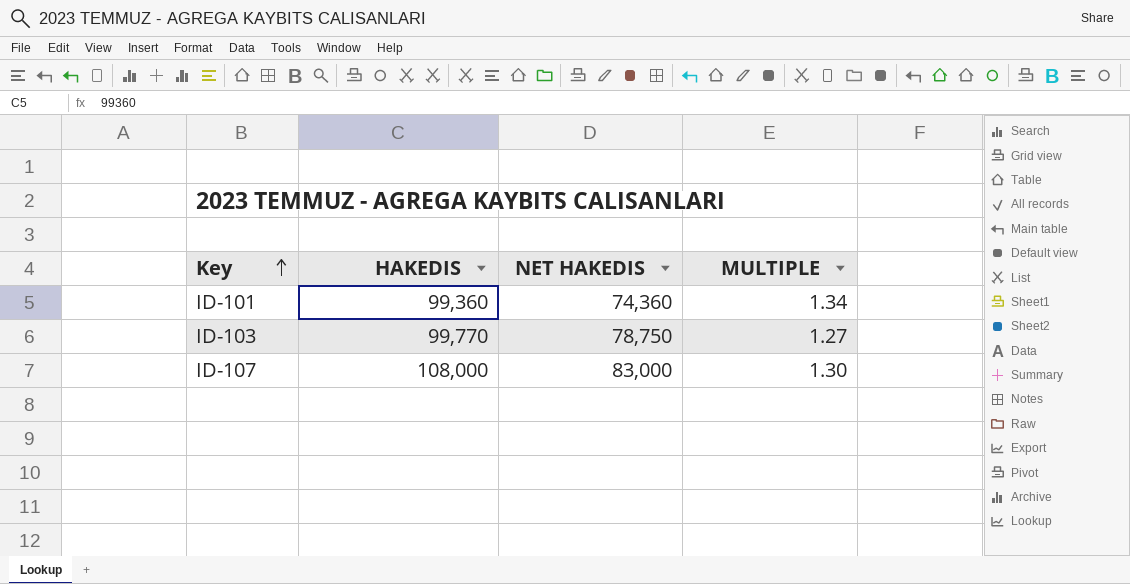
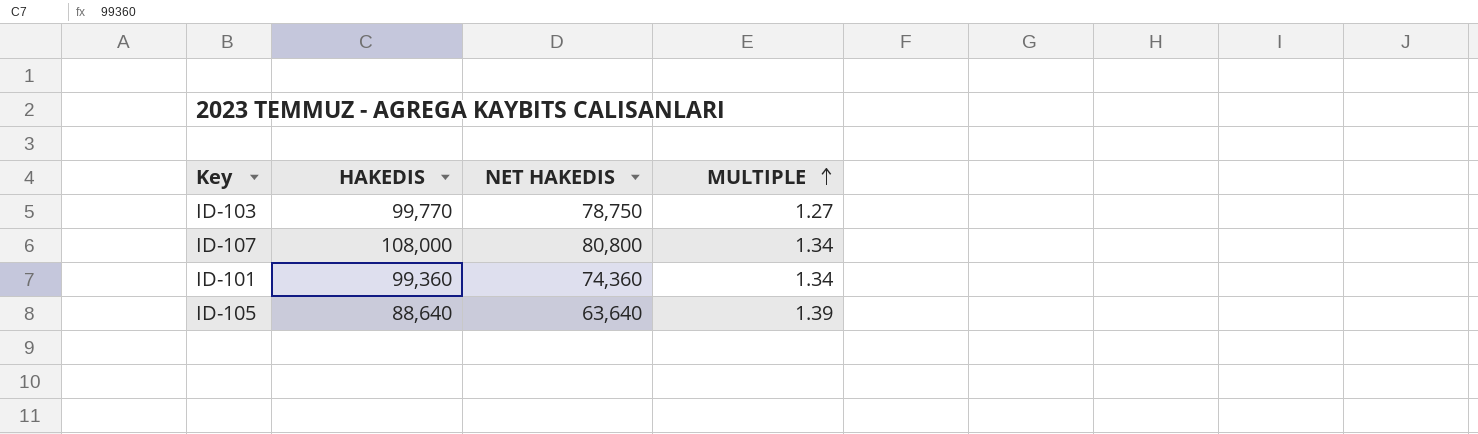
row order: Key ascending -> MULTIPLE ascending
ID-107 | NET HAKEDIS: 83,000 -> 80,800
ID-107 | MULTIPLE: 1.30 -> 1.34
row ID-105: none -> 88,640 | 63,640 | 1.39

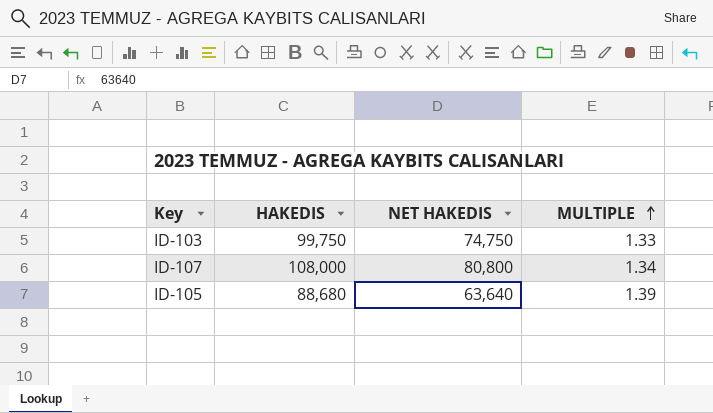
row ID-101: 99,360 | 74,360 | 1.34 -> none
ID-103 | HAKEDIS: 99,770 -> 99,750
ID-103 | NET HAKEDIS: 78,750 -> 74,750
ID-103 | MULTIPLE: 1.27 -> 1.33
ID-105 | HAKEDIS: 88,640 -> 88,680

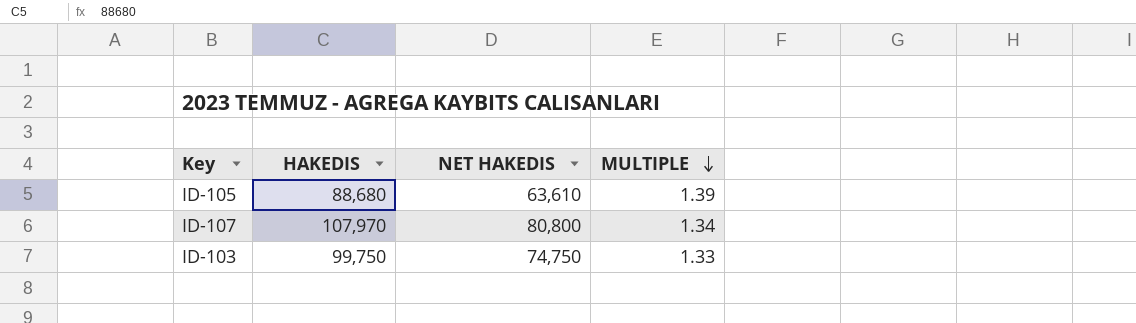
row order: MULTIPLE ascending -> MULTIPLE descending
ID-105 | NET HAKEDIS: 63,640 -> 63,610
ID-107 | HAKEDIS: 108,000 -> 107,970

